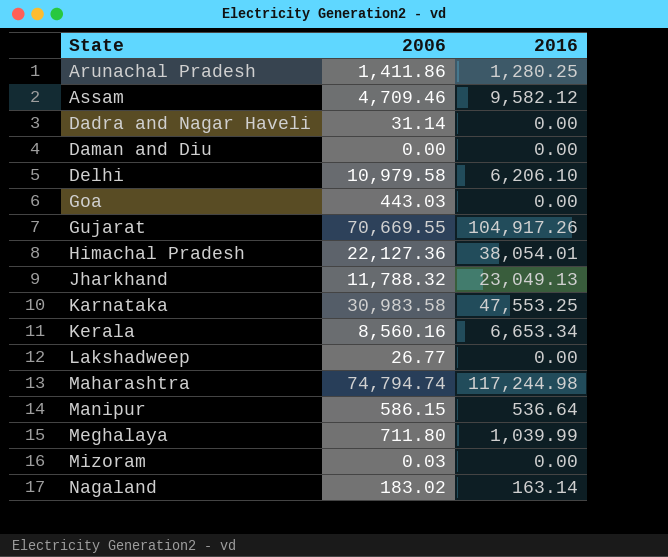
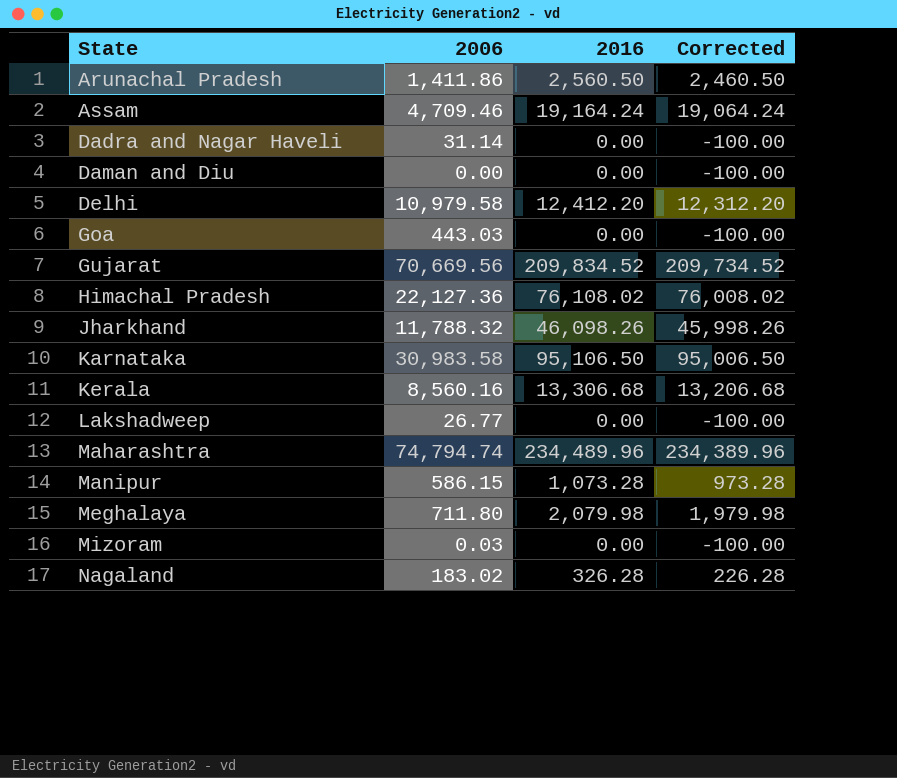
column Corrected | formula: none -> [2016] - 100
Arunachal Pradesh | 2016: 1,280.25 -> 2,560.50
Assam | 2016: 9,582.12 -> 19,164.24
Delhi | 2016: 6,206.10 -> 12,412.20
Gujarat | 2006: 70,669.55 -> 70,669.56
Gujarat | 2016: 104,917.26 -> 209,834.52
Himachal Pradesh | 2016: 38,054.01 -> 76,108.02
Jharkhand | 2016: 23,049.13 -> 46,098.26
Karnataka | 2016: 47,553.25 -> 95,106.50
Kerala | 2016: 6,653.34 -> 13,306.68
Maharashtra | 2016: 117,244.98 -> 234,489.96
Manipur | 2016: 536.64 -> 1,073.28
Meghalaya | 2016: 1,039.99 -> 2,079.98
Nagaland | 2016: 163.14 -> 326.28

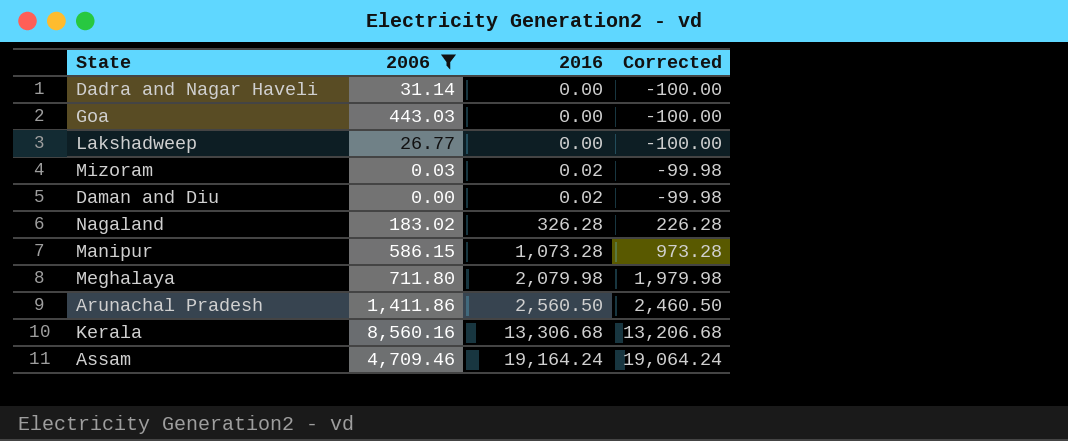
filter: none -> 2006 <= 8,560.16
row order: State ascending -> 2016 ascending
Mizoram | 2016: 0.00 -> 0.02
Mizoram | Corrected: -100.00 -> -99.98
Daman and Diu | 2016: 0.00 -> 0.02
Daman and Diu | Corrected: -100.00 -> -99.98

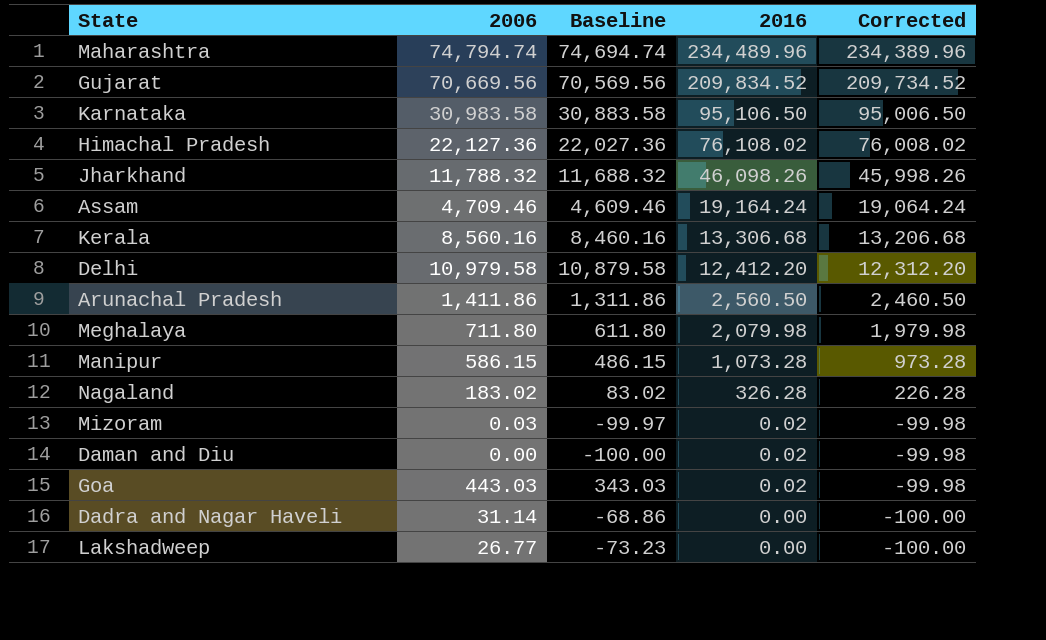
filter: 2006 <= 8,560.16 -> none
row order: 2016 ascending -> 2016 descending
column Baseline | formula: none -> [2006] - 100
Goa | 2016: 0.00 -> 0.02
Goa | Corrected: -100.00 -> -99.98

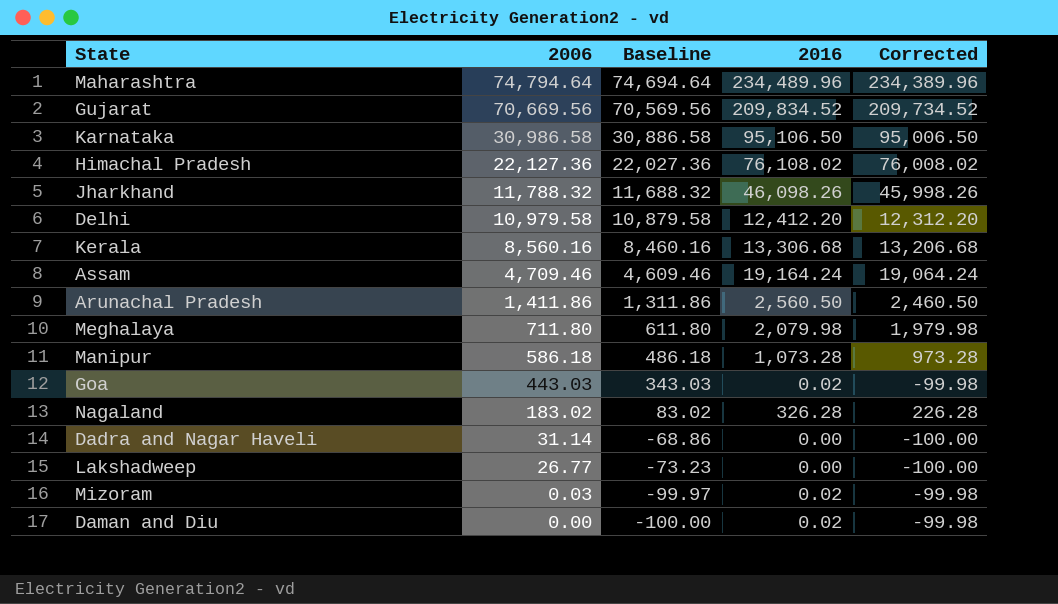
row order: 2016 descending -> 2006 descending
Maharashtra | 2006: 74,794.74 -> 74,794.64
Maharashtra | Baseline: 74,694.74 -> 74,694.64
Karnataka | 2006: 30,983.58 -> 30,986.58
Karnataka | Baseline: 30,883.58 -> 30,886.58
Manipur | 2006: 586.15 -> 586.18
Manipur | Baseline: 486.15 -> 486.18

